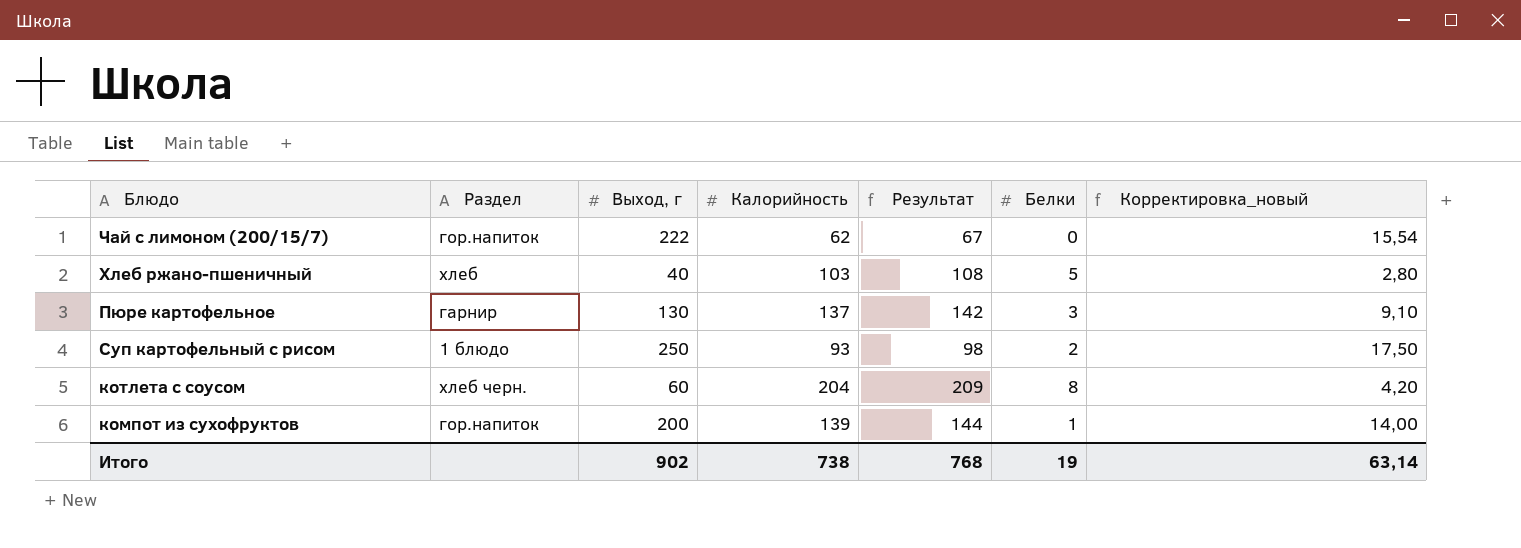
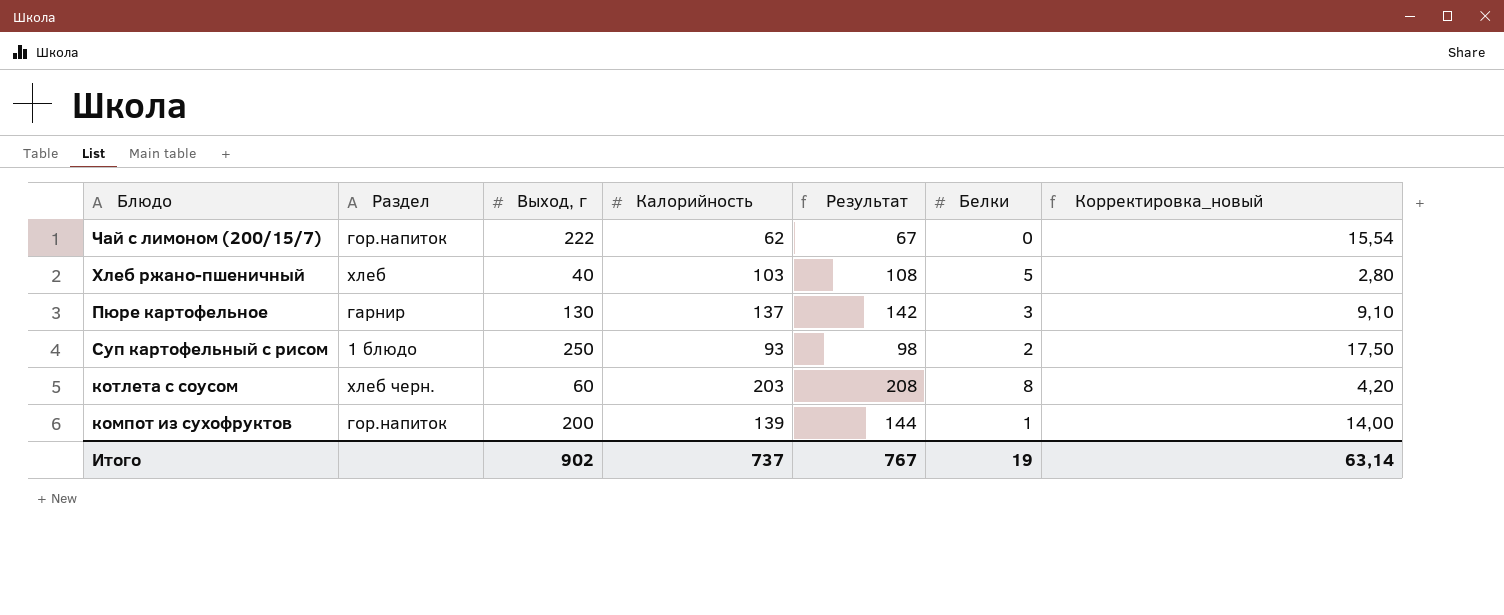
котлета с соусом | Калорийность: 204 -> 203
котлета с соусом | Результат: 209 -> 208
Итого | Калорийность: 738 -> 737
Итого | Результат: 768 -> 767

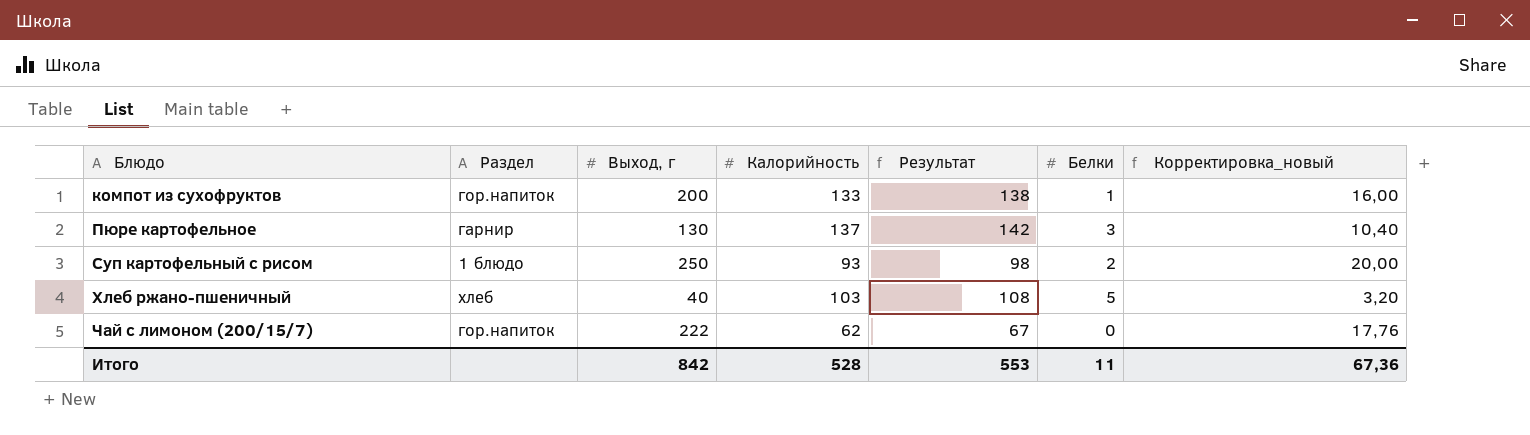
row order: none -> Блюдо ascending
column Корректировка_новый | formula: [Выход, г] * 0,07 -> [Выход, г] * 0,08
row котлета с соусом: хлеб черн. | 60 | 203 | 208 | 8 | 4,20 -> none
компот из сухофруктов | Калорийность: 139 -> 133
компот из сухофруктов | Результат: 144 -> 138
Итого | Выход, г: 902 -> 842
Итого | Калорийность: 737 -> 528
Итого | Результат: 767 -> 553
Итого | Белки: 19 -> 11
Итого | Корректировка_новый: 63,14 -> 67,36

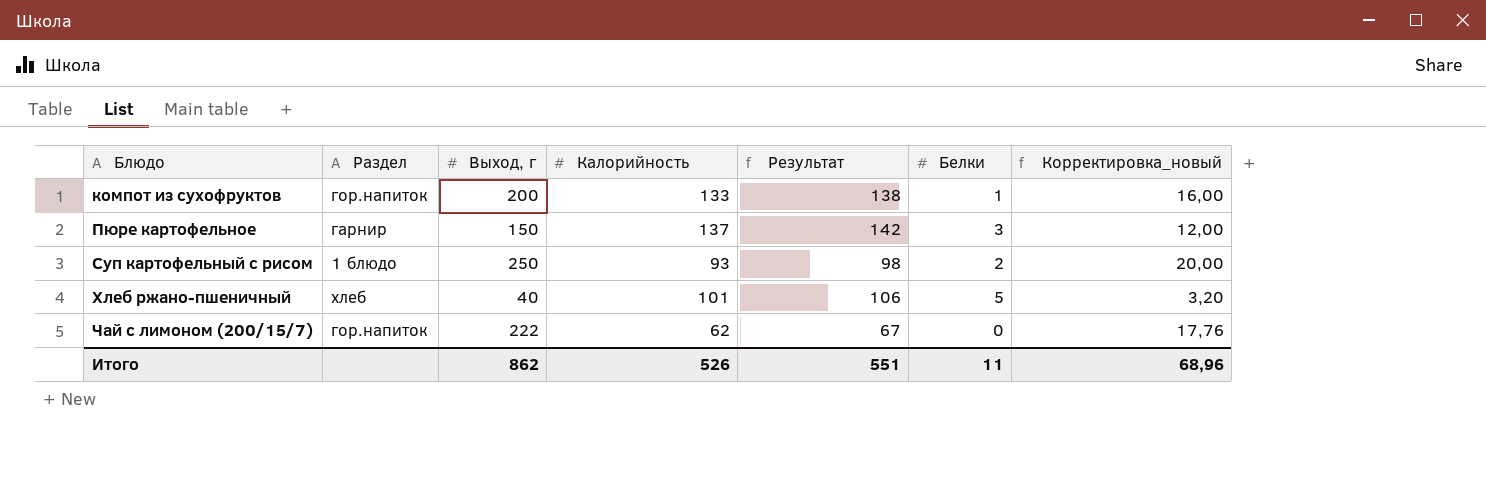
Пюре картофельное | Выход, г: 130 -> 150
Пюре картофельное | Корректировка_новый: 10,40 -> 12,00
Хлеб ржано-пшеничный | Калорийность: 103 -> 101
Хлеб ржано-пшеничный | Результат: 108 -> 106
Итого | Выход, г: 842 -> 862
Итого | Калорийность: 528 -> 526
Итого | Результат: 553 -> 551
Итого | Корректировка_новый: 67,36 -> 68,96

